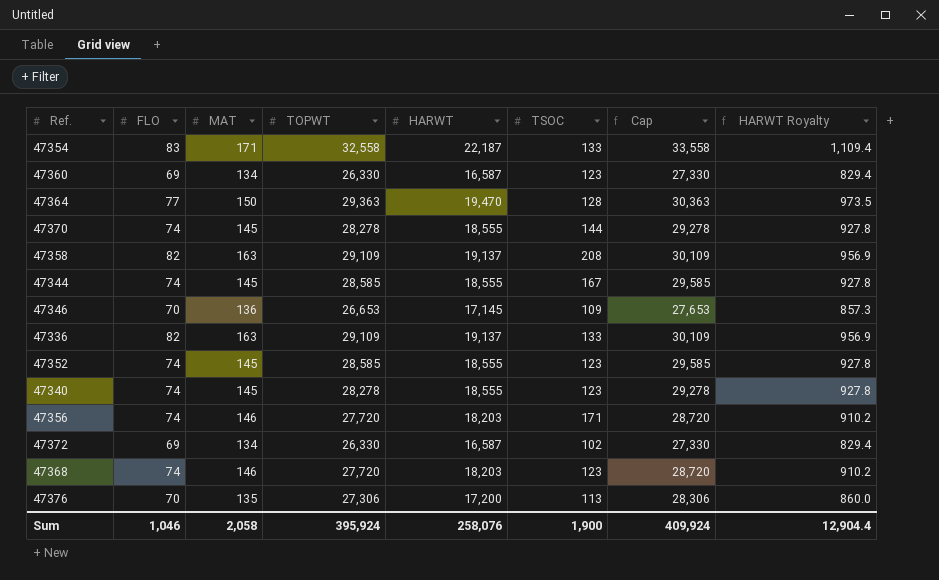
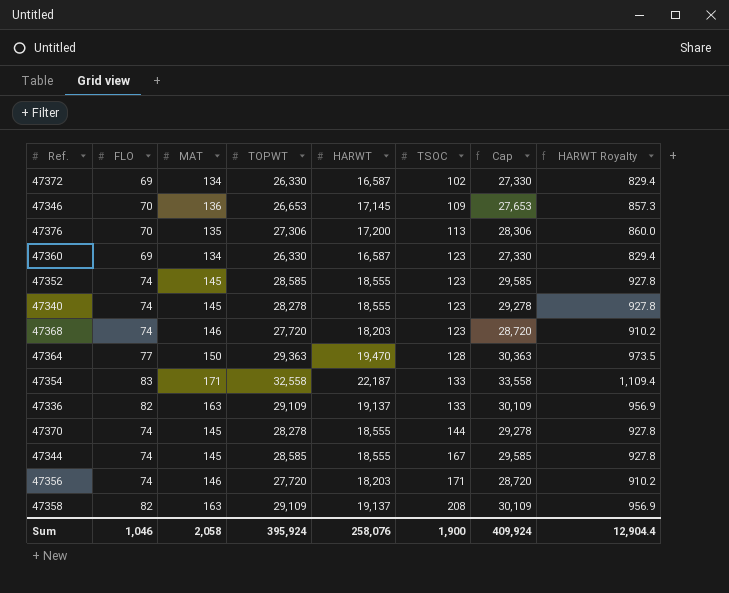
row order: none -> TSOC ascending

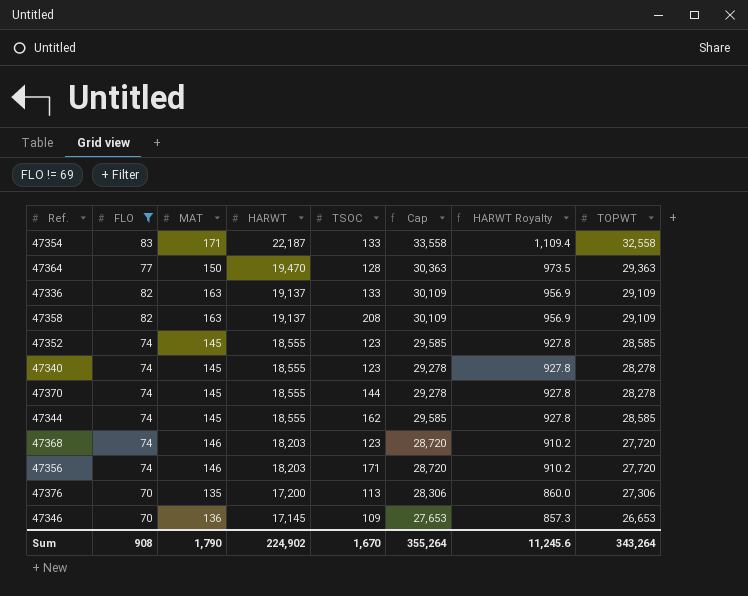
filter: none -> FLO != 69
row order: TSOC ascending -> HARWT descending
column TOPWT | position: 4 -> 8
47344 | TSOC: 167 -> 162
Sum | FLO: 1,046 -> 908
Sum | MAT: 2,058 -> 1,790
Sum | HARWT: 258,076 -> 224,902
Sum | TSOC: 1,900 -> 1,670
Sum | Cap: 409,924 -> 355,264
Sum | HARWT Royalty: 12,904.4 -> 11,245.6
Sum | TOPWT: 395,924 -> 343,264

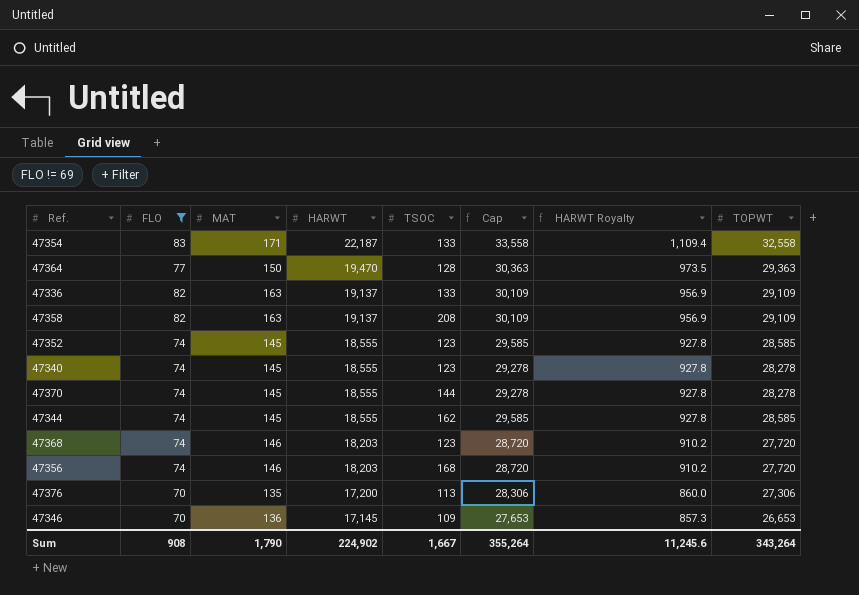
47356 | TSOC: 171 -> 168
Sum | TSOC: 1,670 -> 1,667

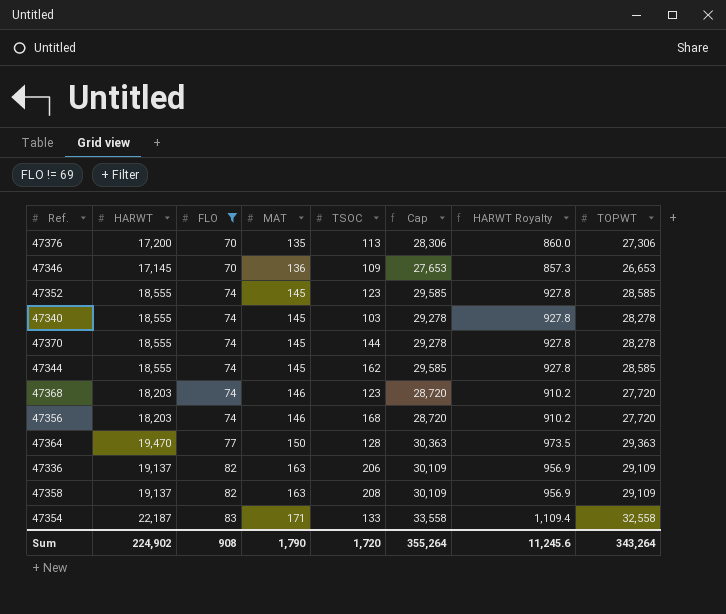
row order: HARWT descending -> FLO ascending
column HARWT | position: 4 -> 2
47340 | TSOC: 123 -> 103
47336 | TSOC: 133 -> 206
Sum | TSOC: 1,667 -> 1,720

